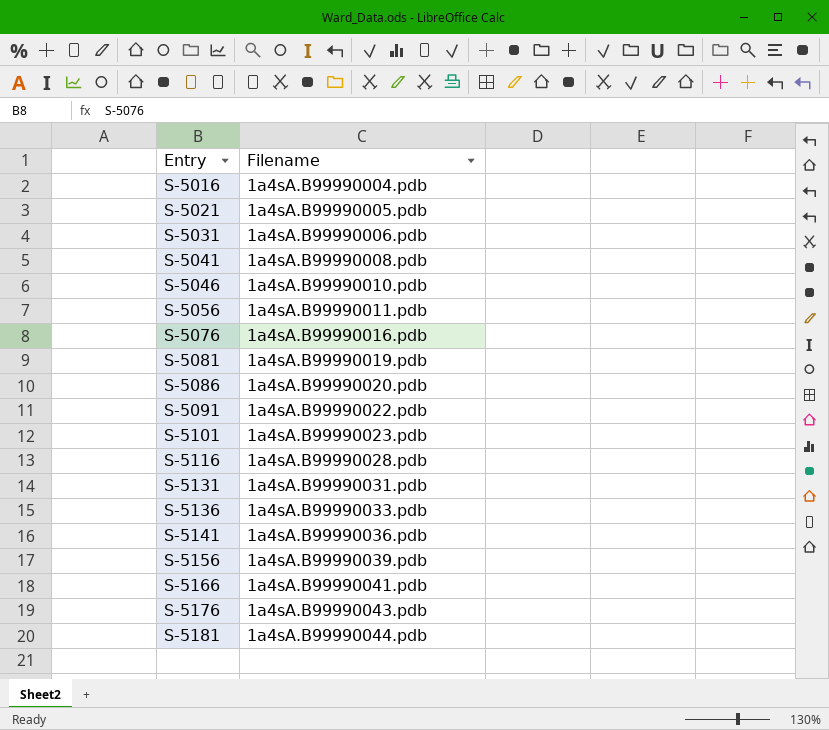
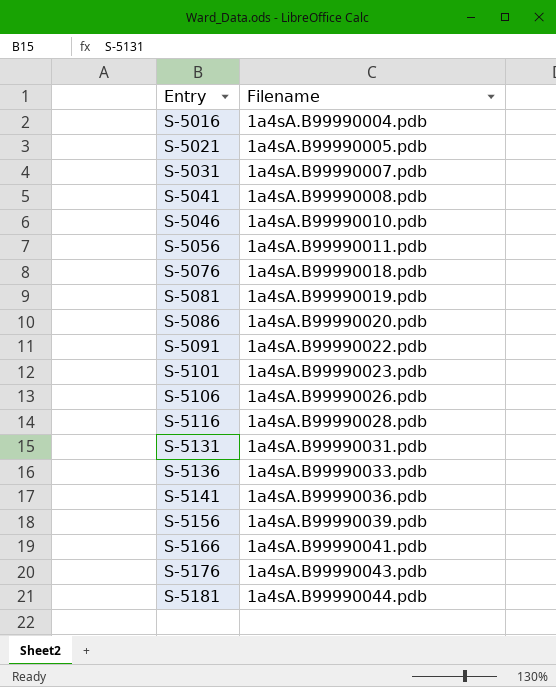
S-5031 | Filename: 1a4sA.B99990006.pdb -> 1a4sA.B99990007.pdb
S-5076 | Filename: 1a4sA.B99990016.pdb -> 1a4sA.B99990018.pdb
row S-5106: none -> 1a4sA.B99990026.pdb

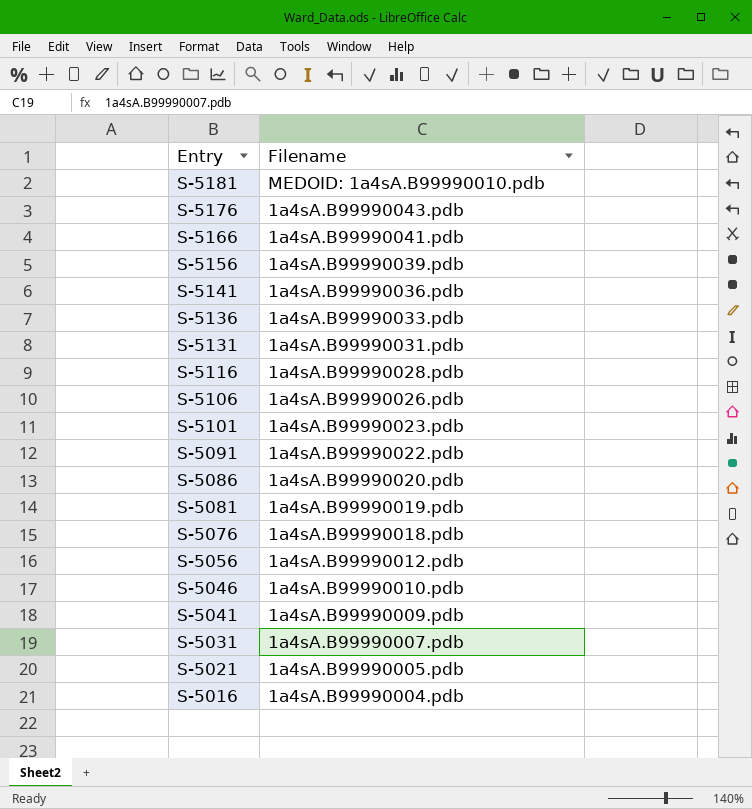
row order: Entry ascending -> Entry descending
S-5181 | Filename: 1a4sA.B99990044.pdb -> MEDOID: 1a4sA.B99990010.pdb
S-5056 | Filename: 1a4sA.B99990011.pdb -> 1a4sA.B99990012.pdb
S-5041 | Filename: 1a4sA.B99990008.pdb -> 1a4sA.B99990009.pdb

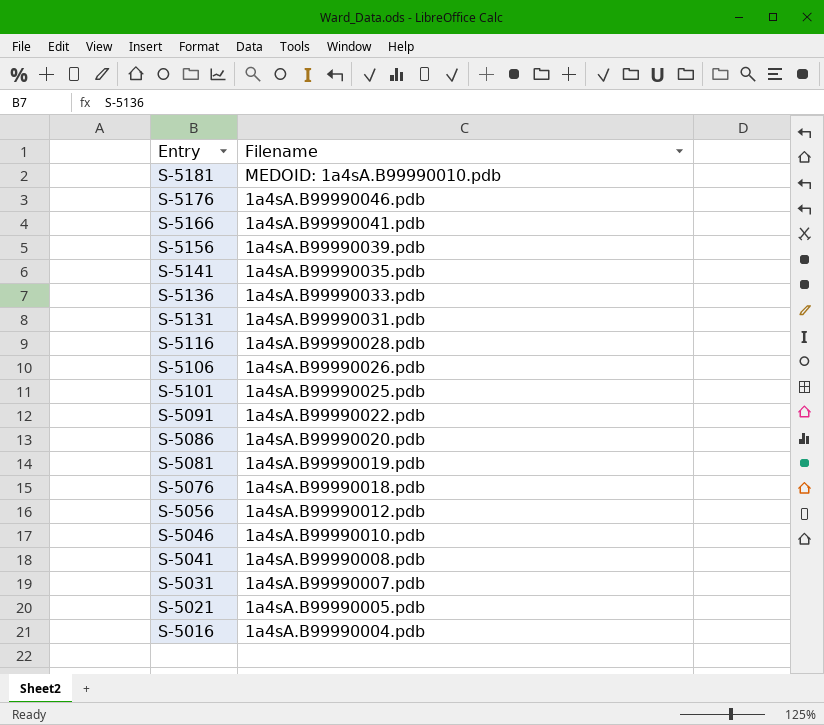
S-5176 | Filename: 1a4sA.B99990043.pdb -> 1a4sA.B99990046.pdb
S-5141 | Filename: 1a4sA.B99990036.pdb -> 1a4sA.B99990035.pdb
S-5101 | Filename: 1a4sA.B99990023.pdb -> 1a4sA.B99990025.pdb
S-5041 | Filename: 1a4sA.B99990009.pdb -> 1a4sA.B99990008.pdb

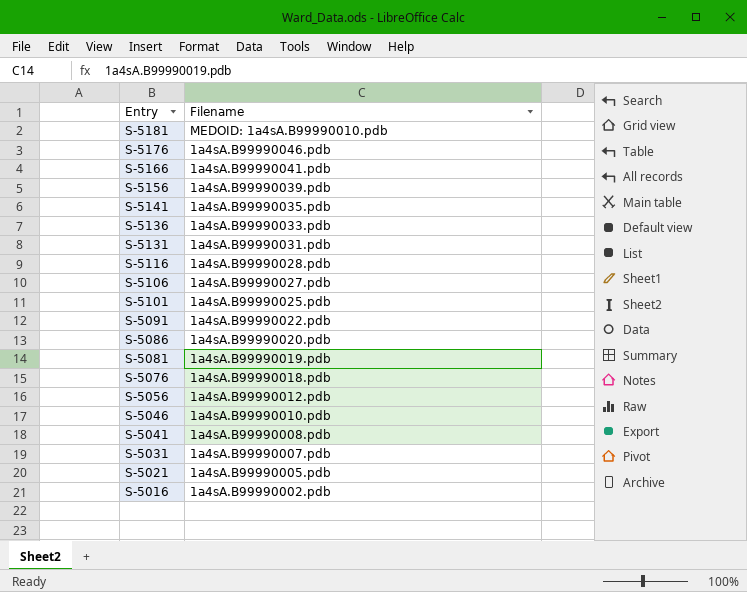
S-5106 | Filename: 1a4sA.B99990026.pdb -> 1a4sA.B99990027.pdb
S-5016 | Filename: 1a4sA.B99990004.pdb -> 1a4sA.B99990002.pdb

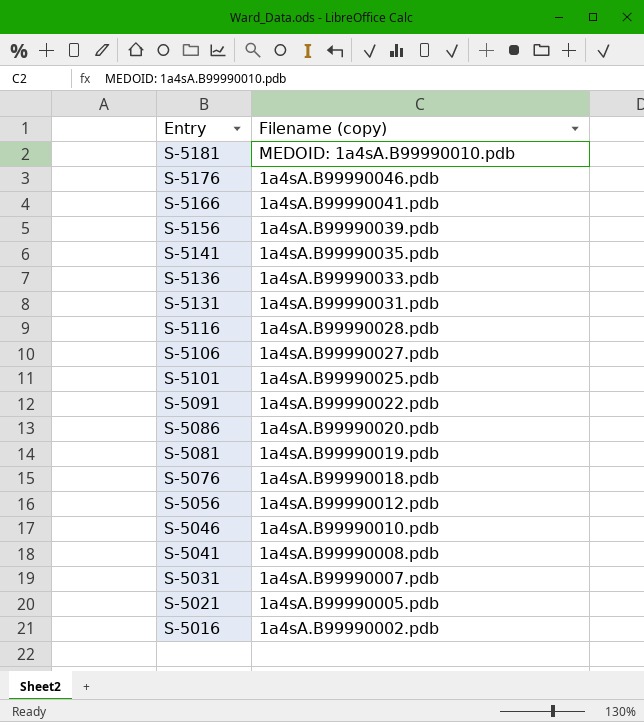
column name: Filename -> Filename (copy)

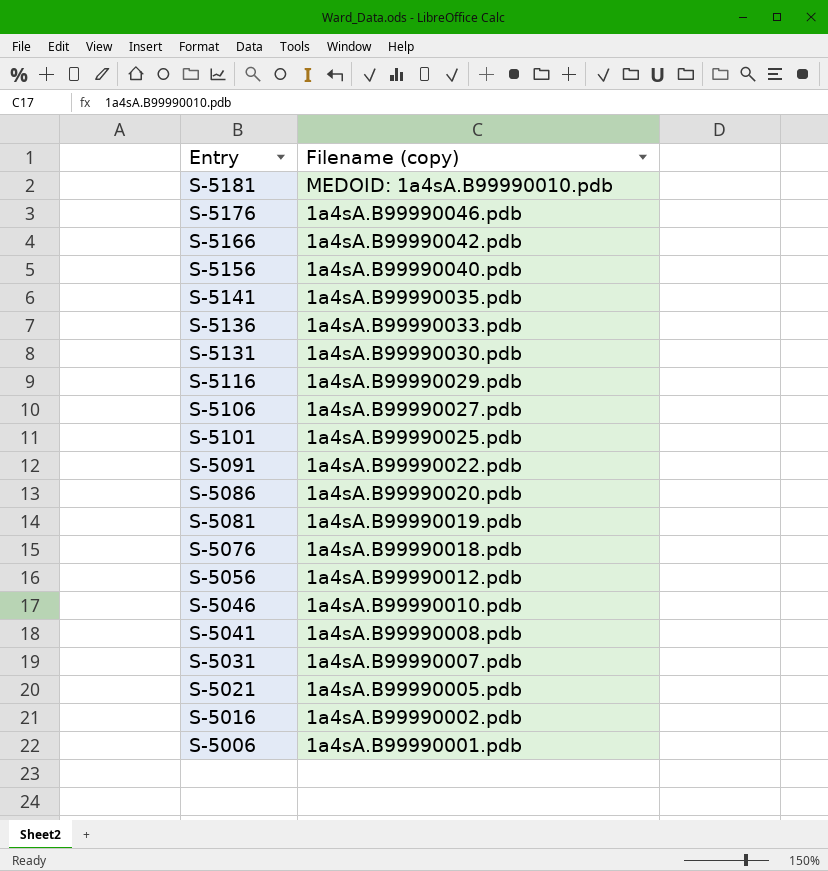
S-5166 | Filename (copy): 1a4sA.B99990041.pdb -> 1a4sA.B99990042.pdb
S-5156 | Filename (copy): 1a4sA.B99990039.pdb -> 1a4sA.B99990040.pdb
S-5131 | Filename (copy): 1a4sA.B99990031.pdb -> 1a4sA.B99990030.pdb
S-5116 | Filename (copy): 1a4sA.B99990028.pdb -> 1a4sA.B99990029.pdb
row S-5006: none -> 1a4sA.B99990001.pdb

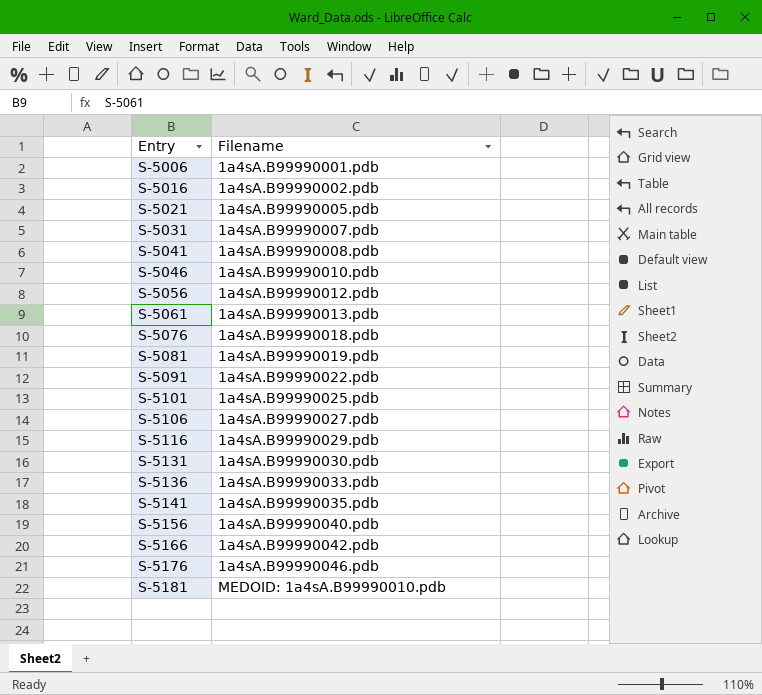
row order: Entry descending -> Entry ascending
column name: Filename (copy) -> Filename
row S-5086: 1a4sA.B99990020.pdb -> none
row S-5061: none -> 1a4sA.B99990013.pdb

